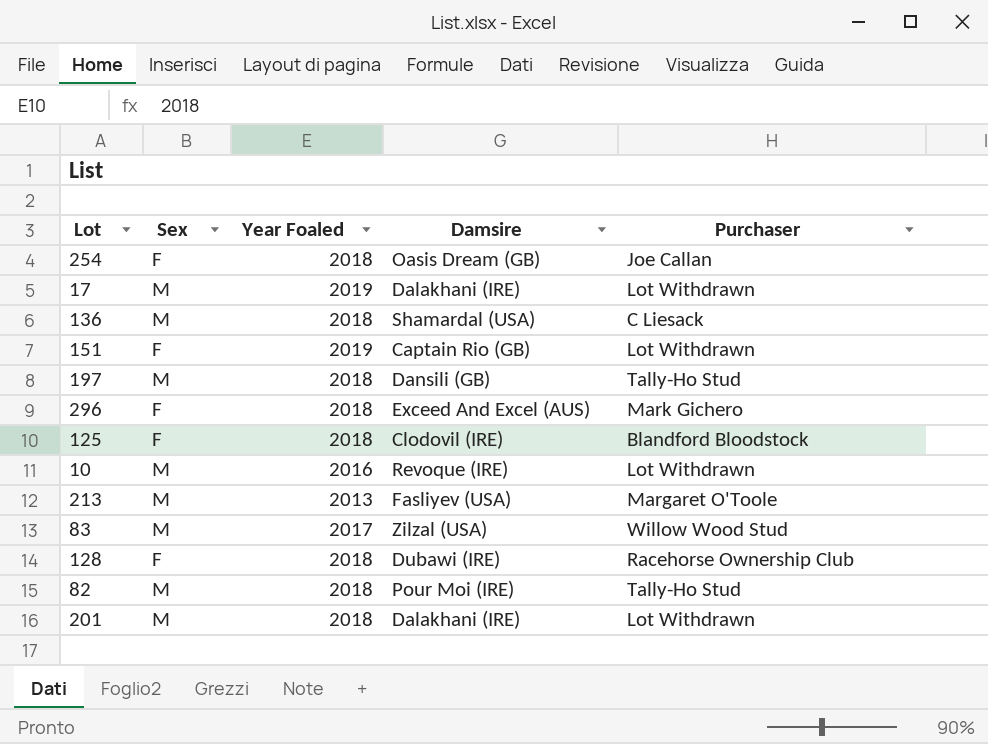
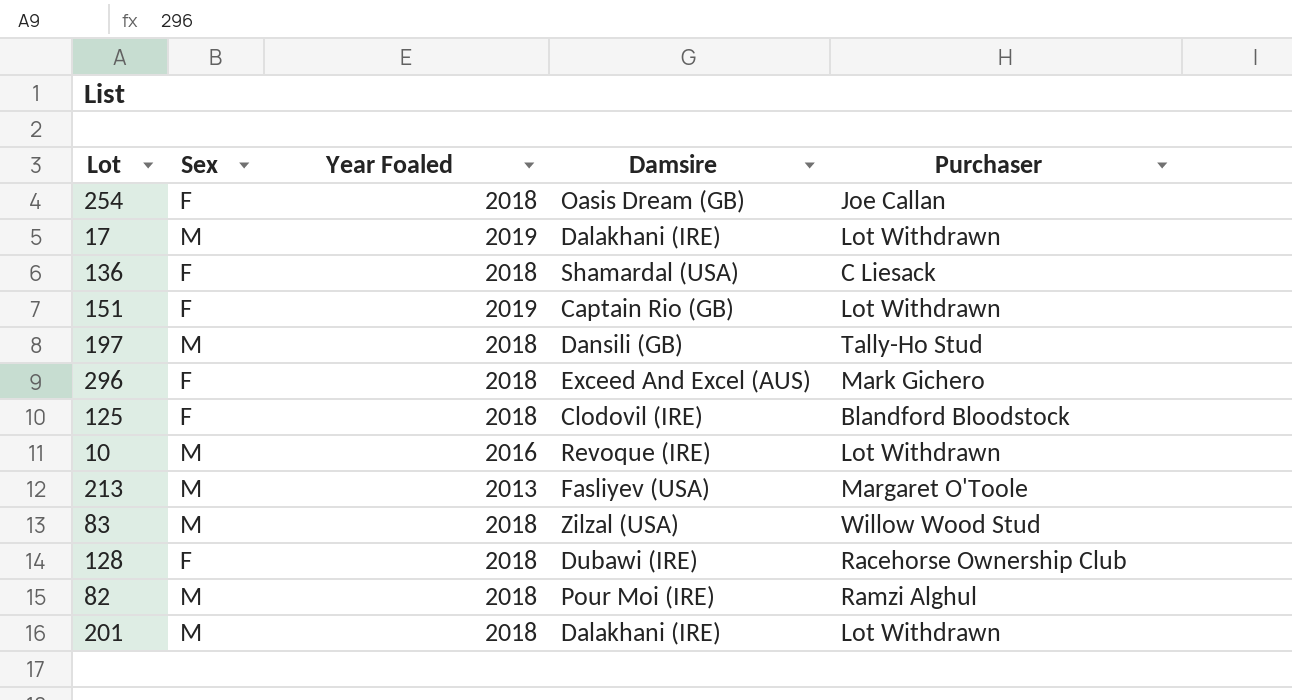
136 | Sex: M -> F
83 | Year Foaled: 2017 -> 2018
82 | Purchaser: Tally-Ho Stud -> Ramzi Alghul

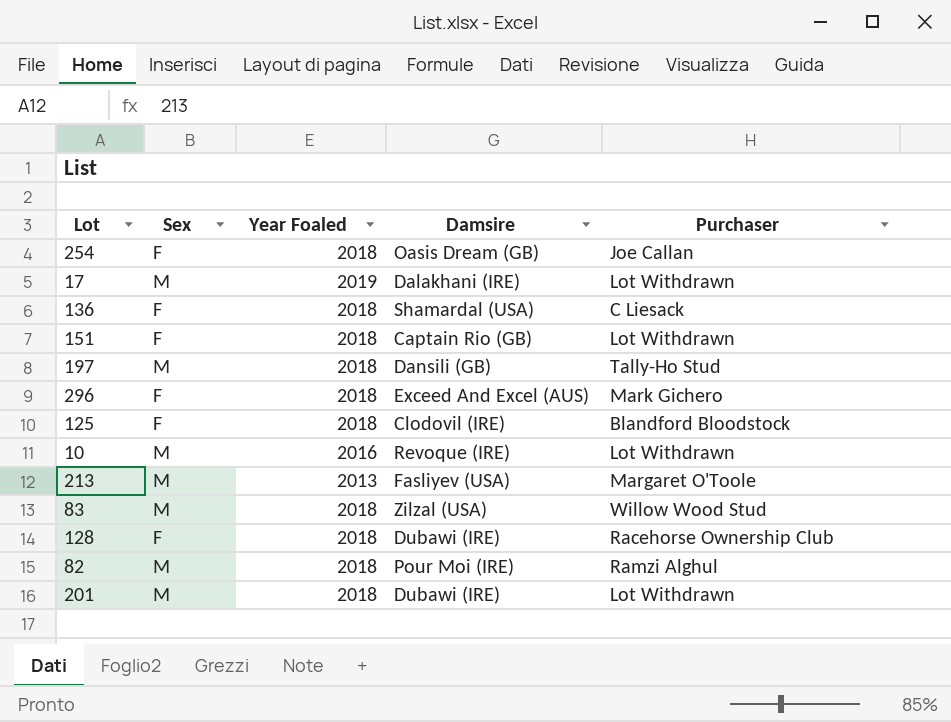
151 | Year Foaled: 2019 -> 2018
201 | Damsire: Dalakhani (IRE) -> Dubawi (IRE)

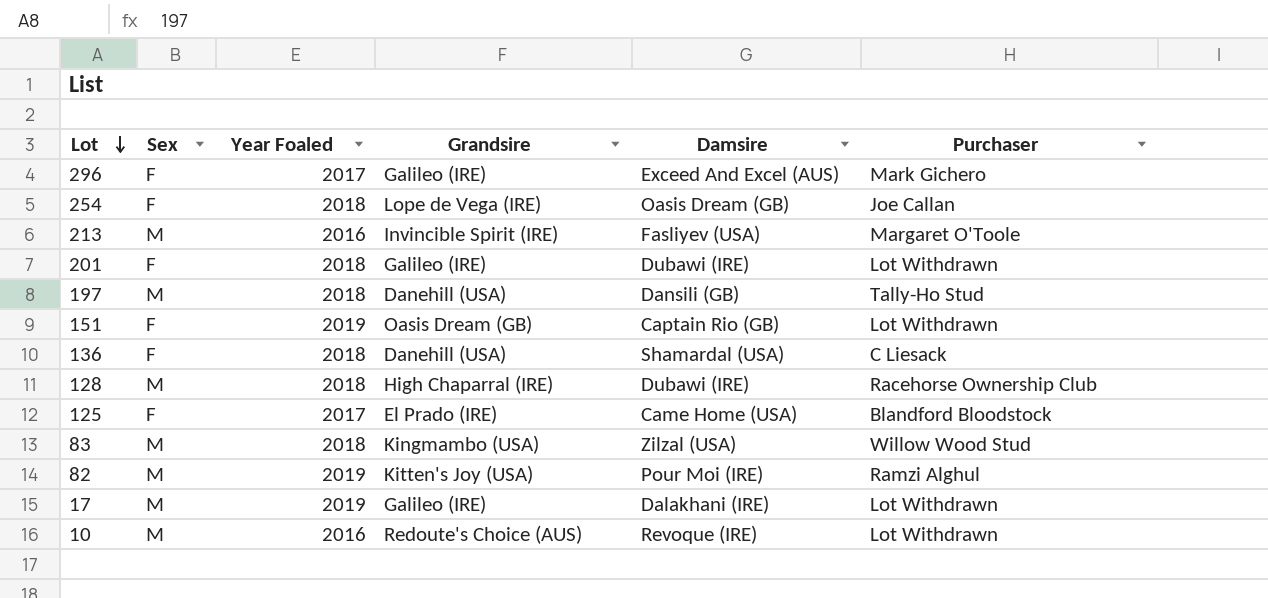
row order: none -> Lot descending
column Grandsire | position: none -> 4
296 | Year Foaled: 2018 -> 2017
213 | Year Foaled: 2013 -> 2016
201 | Sex: M -> F
151 | Year Foaled: 2018 -> 2019
128 | Sex: F -> M
125 | Year Foaled: 2018 -> 2017
125 | Damsire: Clodovil (IRE) -> Came Home (USA)
82 | Year Foaled: 2018 -> 2019

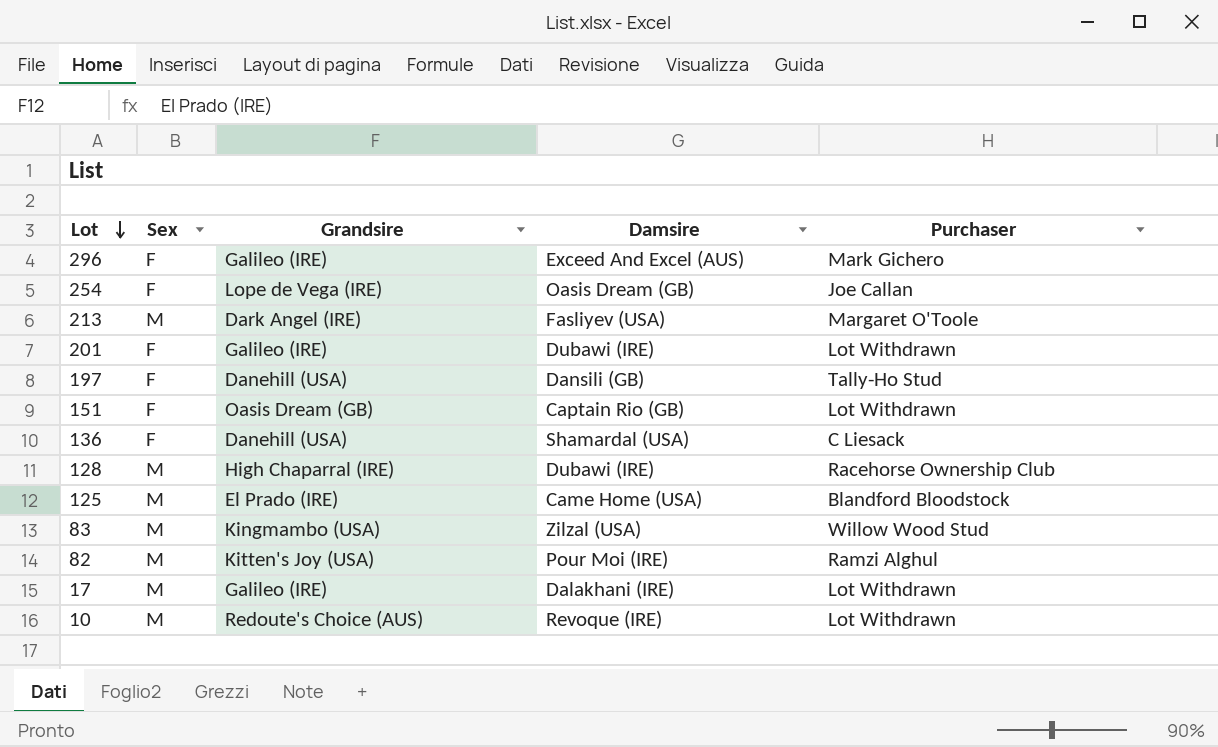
column Year Foaled | position: 3 -> none
213 | Grandsire: Invincible Spirit (IRE) -> Dark Angel (IRE)
197 | Sex: M -> F
125 | Sex: F -> M

